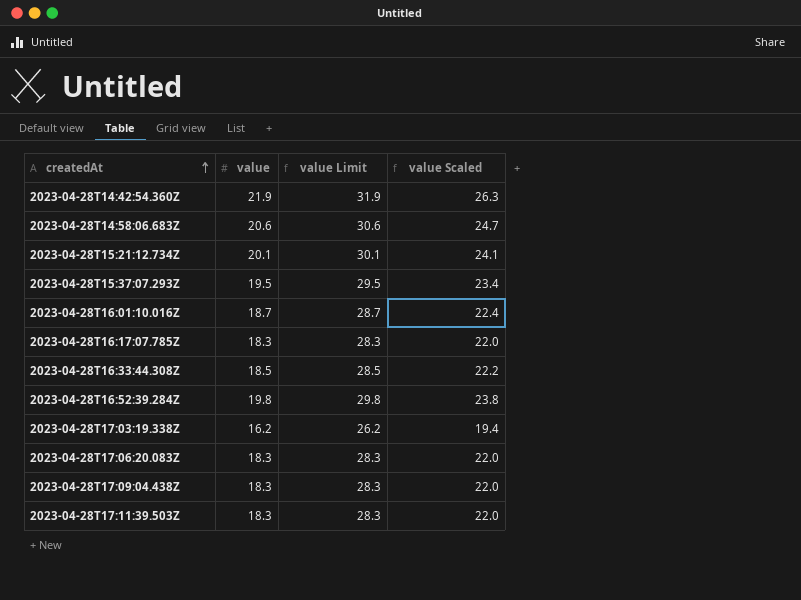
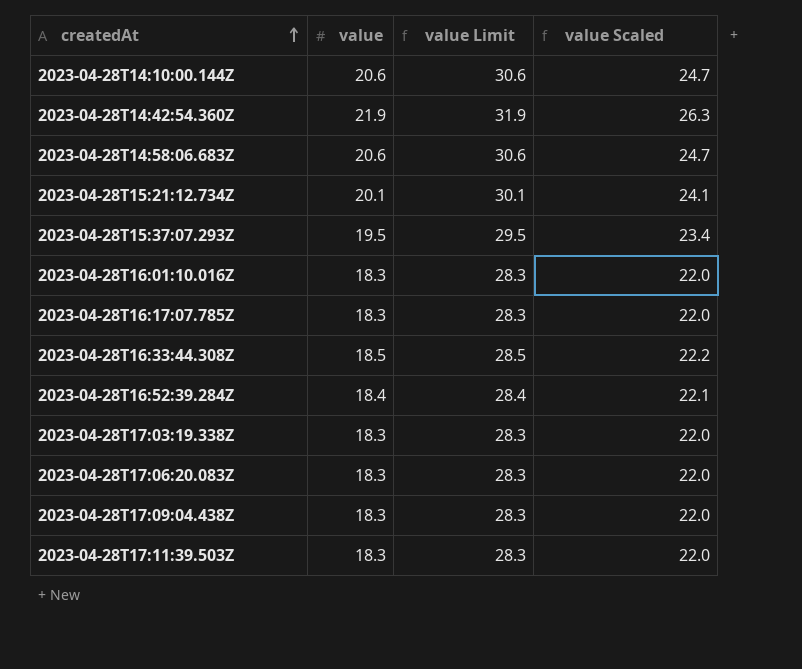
row 2023-04-28T14:10:00.144Z: none -> 20.6 | 30.6 | 24.7
2023-04-28T16:01:10.016Z | value: 18.7 -> 18.3
2023-04-28T16:01:10.016Z | value Limit: 28.7 -> 28.3
2023-04-28T16:01:10.016Z | value Scaled: 22.4 -> 22.0
2023-04-28T16:52:39.284Z | value: 19.8 -> 18.4
2023-04-28T16:52:39.284Z | value Limit: 29.8 -> 28.4
2023-04-28T16:52:39.284Z | value Scaled: 23.8 -> 22.1
2023-04-28T17:03:19.338Z | value: 16.2 -> 18.3
2023-04-28T17:03:19.338Z | value Limit: 26.2 -> 28.3
2023-04-28T17:03:19.338Z | value Scaled: 19.4 -> 22.0

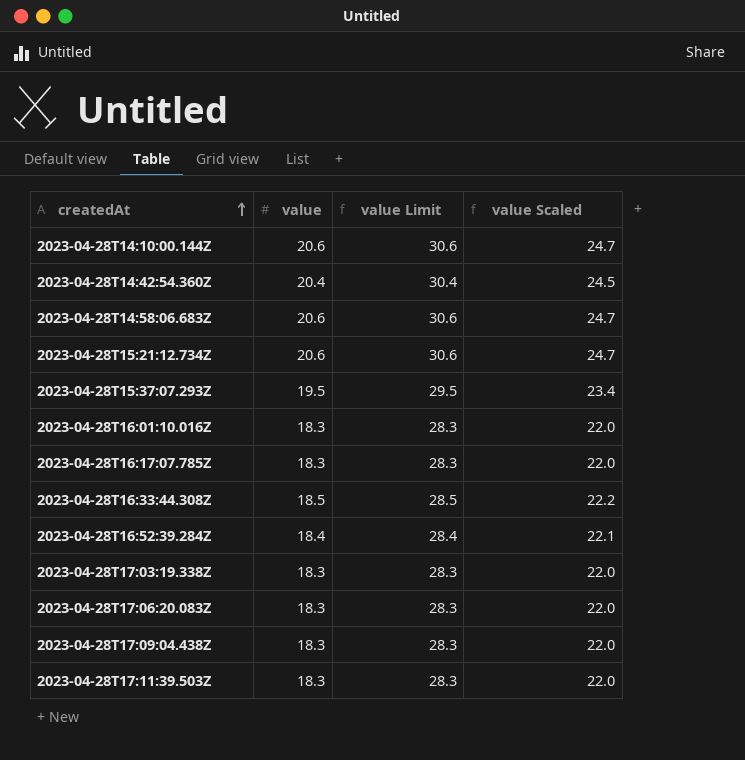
2023-04-28T14:42:54.360Z | value: 21.9 -> 20.4
2023-04-28T14:42:54.360Z | value Limit: 31.9 -> 30.4
2023-04-28T14:42:54.360Z | value Scaled: 26.3 -> 24.5
2023-04-28T15:21:12.734Z | value: 20.1 -> 20.6
2023-04-28T15:21:12.734Z | value Limit: 30.1 -> 30.6
2023-04-28T15:21:12.734Z | value Scaled: 24.1 -> 24.7

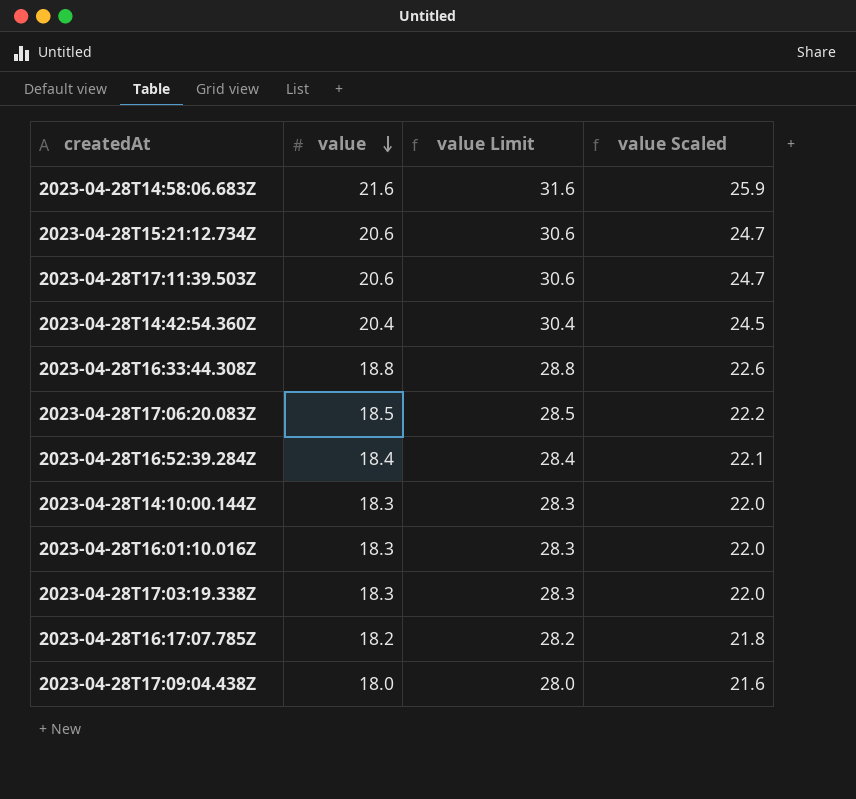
row order: createdAt ascending -> value descending
row 2023-04-28T15:37:07.293Z: 19.5 | 29.5 | 23.4 -> none
2023-04-28T14:58:06.683Z | value: 20.6 -> 21.6
2023-04-28T14:58:06.683Z | value Limit: 30.6 -> 31.6
2023-04-28T14:58:06.683Z | value Scaled: 24.7 -> 25.9
2023-04-28T17:11:39.503Z | value: 18.3 -> 20.6
2023-04-28T17:11:39.503Z | value Limit: 28.3 -> 30.6
2023-04-28T17:11:39.503Z | value Scaled: 22.0 -> 24.7
2023-04-28T16:33:44.308Z | value: 18.5 -> 18.8
2023-04-28T16:33:44.308Z | value Limit: 28.5 -> 28.8
2023-04-28T16:33:44.308Z | value Scaled: 22.2 -> 22.6
2023-04-28T17:06:20.083Z | value: 18.3 -> 18.5
2023-04-28T17:06:20.083Z | value Limit: 28.3 -> 28.5
2023-04-28T17:06:20.083Z | value Scaled: 22.0 -> 22.2
2023-04-28T14:10:00.144Z | value: 20.6 -> 18.3
2023-04-28T14:10:00.144Z | value Limit: 30.6 -> 28.3
2023-04-28T14:10:00.144Z | value Scaled: 24.7 -> 22.0
2023-04-28T16:17:07.785Z | value: 18.3 -> 18.2
2023-04-28T16:17:07.785Z | value Limit: 28.3 -> 28.2
2023-04-28T16:17:07.785Z | value Scaled: 22.0 -> 21.8
2023-04-28T17:09:04.438Z | value: 18.3 -> 18.0
2023-04-28T17:09:04.438Z | value Limit: 28.3 -> 28.0
2023-04-28T17:09:04.438Z | value Scaled: 22.0 -> 21.6

